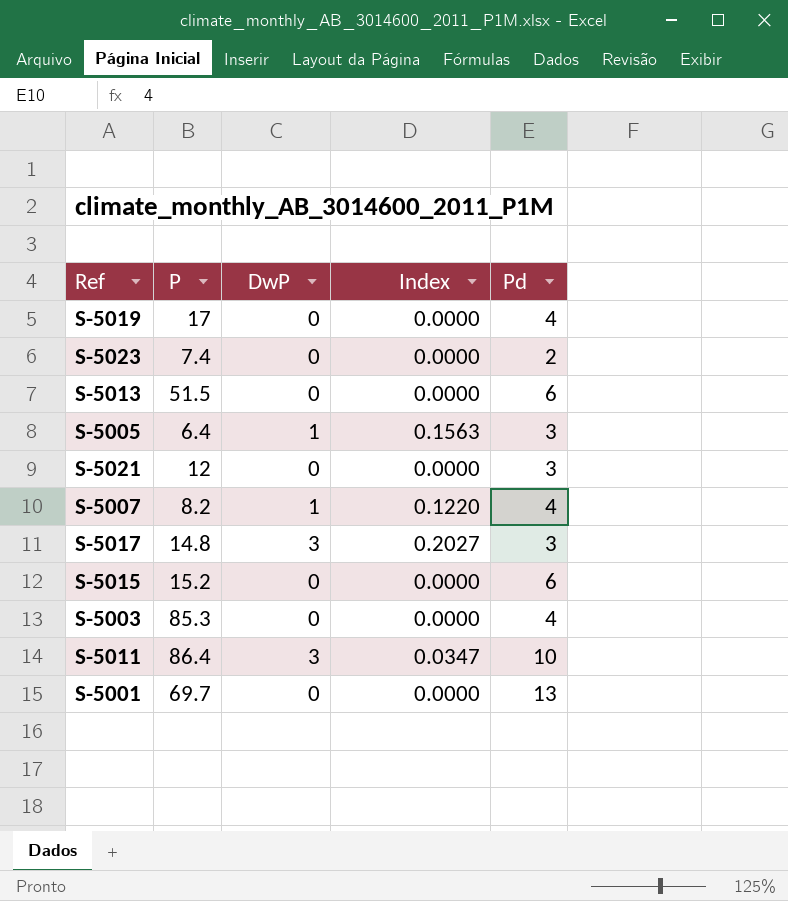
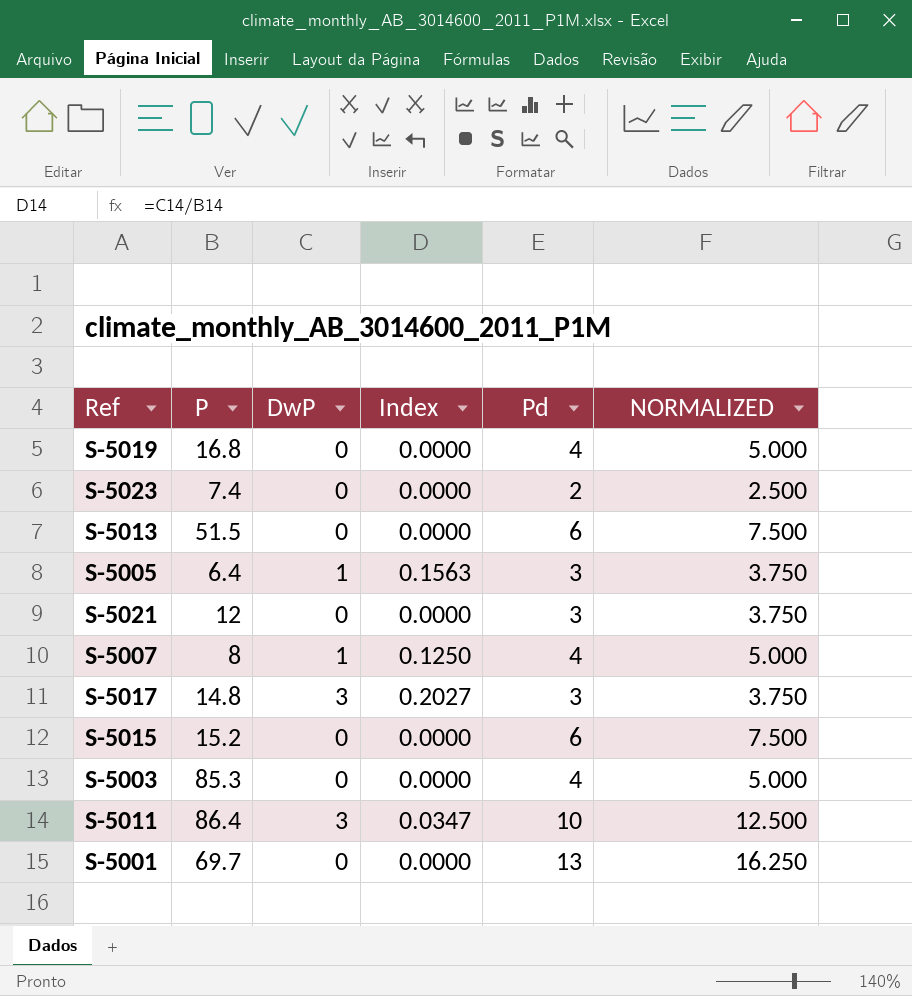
column NORMALIZED | formula: none -> [Pd] * 1.25
S-5019 | P: 17 -> 16.8
S-5007 | P: 8.2 -> 8
S-5007 | Index: 0.1220 -> 0.1250

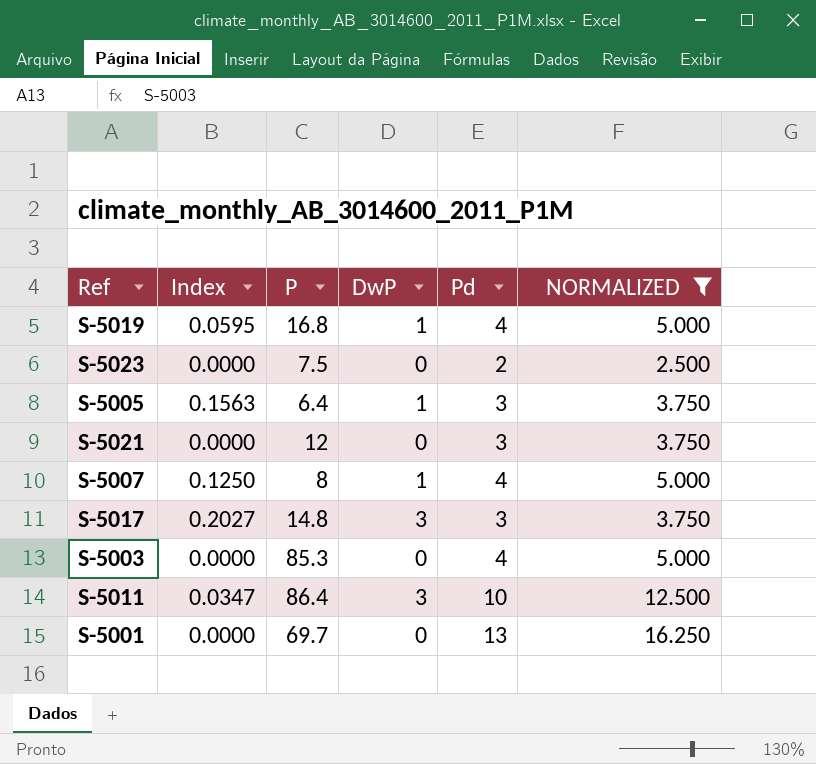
filter: none -> NORMALIZED != 7.500
column Index | position: 4 -> 2
S-5019 | Index: 0.0000 -> 0.0595
S-5019 | DwP: 0 -> 1
S-5023 | P: 7.4 -> 7.5

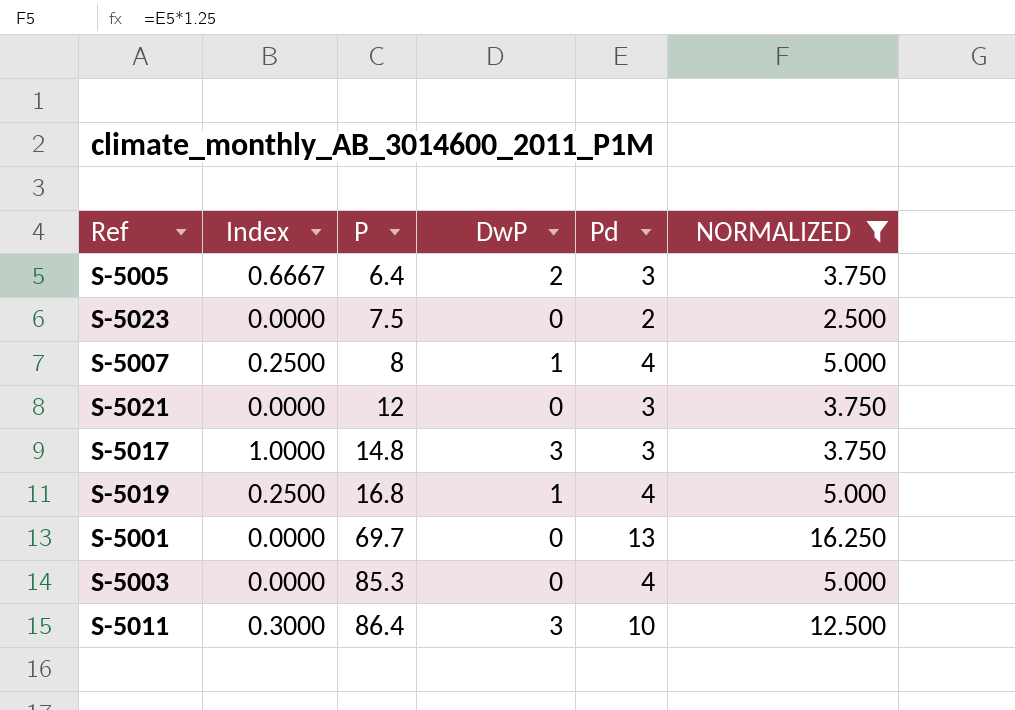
row order: none -> P ascending
column Index | formula: [DwP] / [P] -> [DwP] / [Pd]
S-5005 | DwP: 1 -> 2

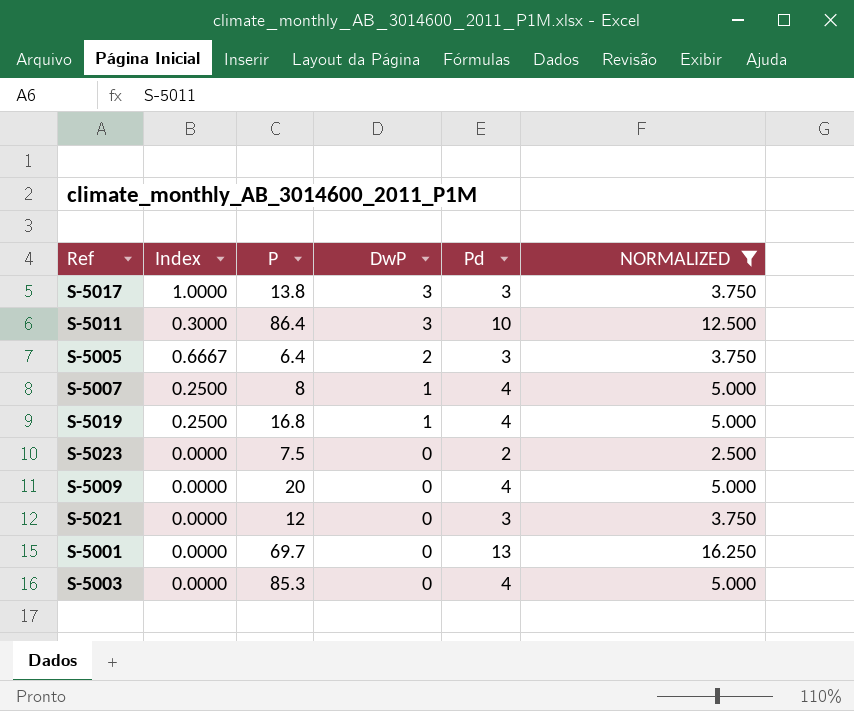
row order: P ascending -> DwP descending
S-5017 | P: 14.8 -> 13.8
row S-5009: none -> 0.0000 | 20 | 0 | 4 | 5.000

